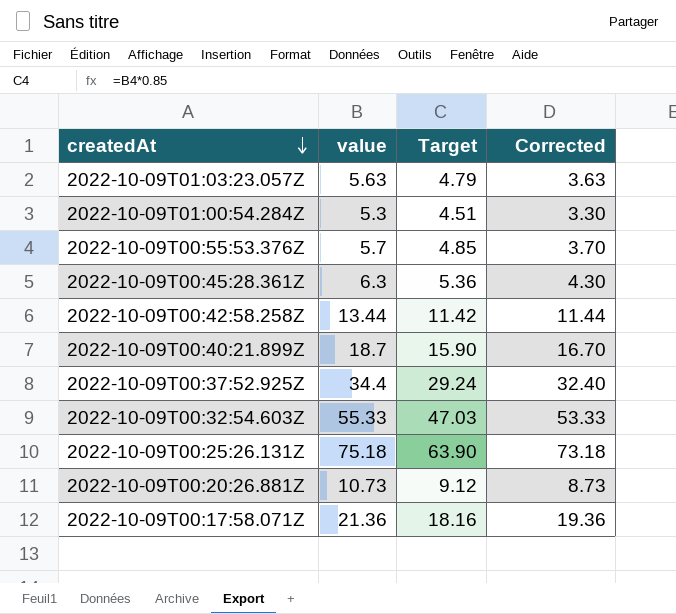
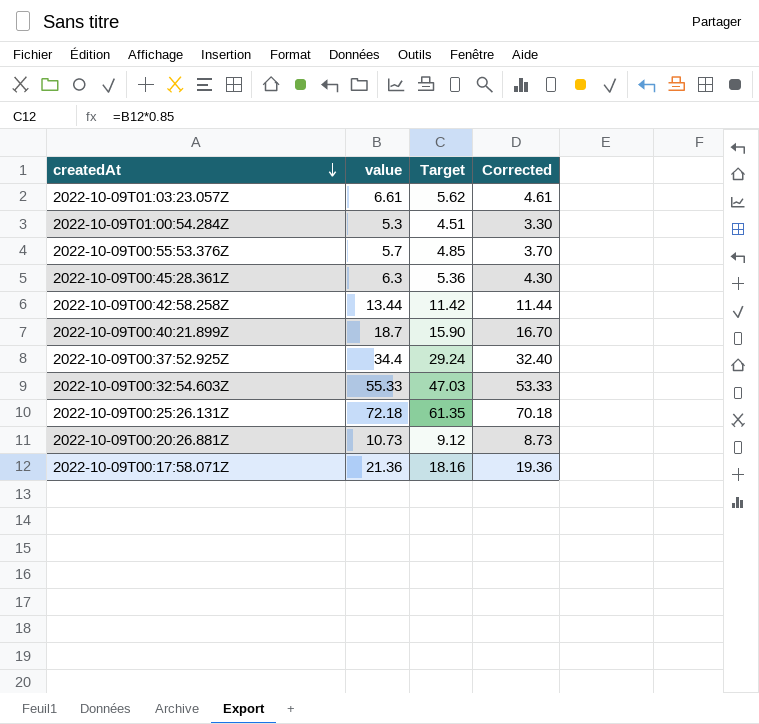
2022-10-09T01:03:23.057Z | value: 5.63 -> 6.61
2022-10-09T01:03:23.057Z | Target: 4.79 -> 5.62
2022-10-09T01:03:23.057Z | Corrected: 3.63 -> 4.61
2022-10-09T00:25:26.131Z | value: 75.18 -> 72.18
2022-10-09T00:25:26.131Z | Target: 63.90 -> 61.35
2022-10-09T00:25:26.131Z | Corrected: 73.18 -> 70.18

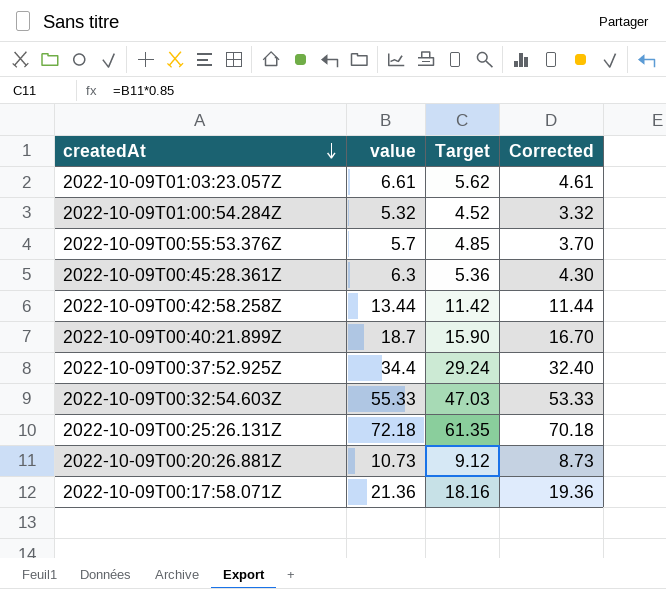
2022-10-09T01:00:54.284Z | value: 5.3 -> 5.32
2022-10-09T01:00:54.284Z | Target: 4.51 -> 4.52
2022-10-09T01:00:54.284Z | Corrected: 3.30 -> 3.32

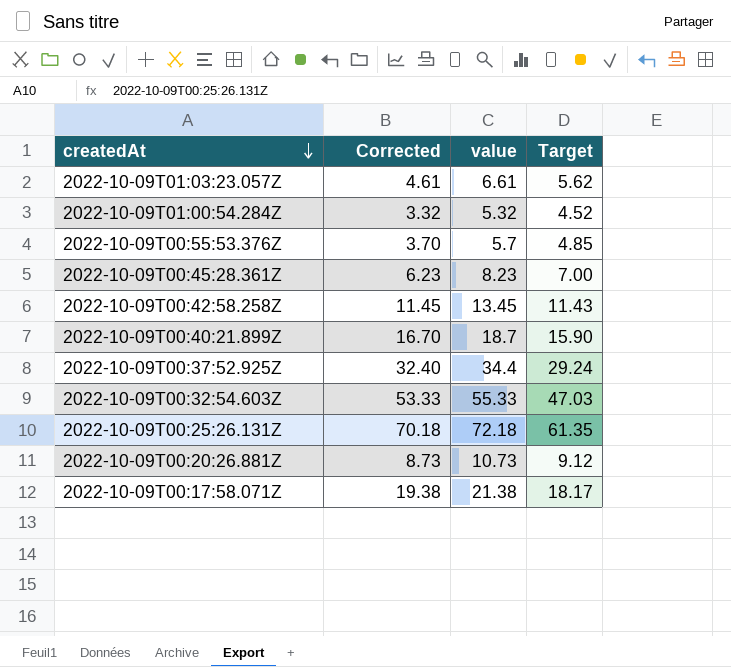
column Corrected | position: 4 -> 2
2022-10-09T00:45:28.361Z | Corrected: 4.30 -> 6.23
2022-10-09T00:45:28.361Z | value: 6.3 -> 8.23
2022-10-09T00:45:28.361Z | Target: 5.36 -> 7.00
2022-10-09T00:42:58.258Z | Corrected: 11.44 -> 11.45
2022-10-09T00:42:58.258Z | value: 13.44 -> 13.45
2022-10-09T00:42:58.258Z | Target: 11.42 -> 11.43
2022-10-09T00:17:58.071Z | Corrected: 19.36 -> 19.38
2022-10-09T00:17:58.071Z | value: 21.36 -> 21.38
2022-10-09T00:17:58.071Z | Target: 18.16 -> 18.17

